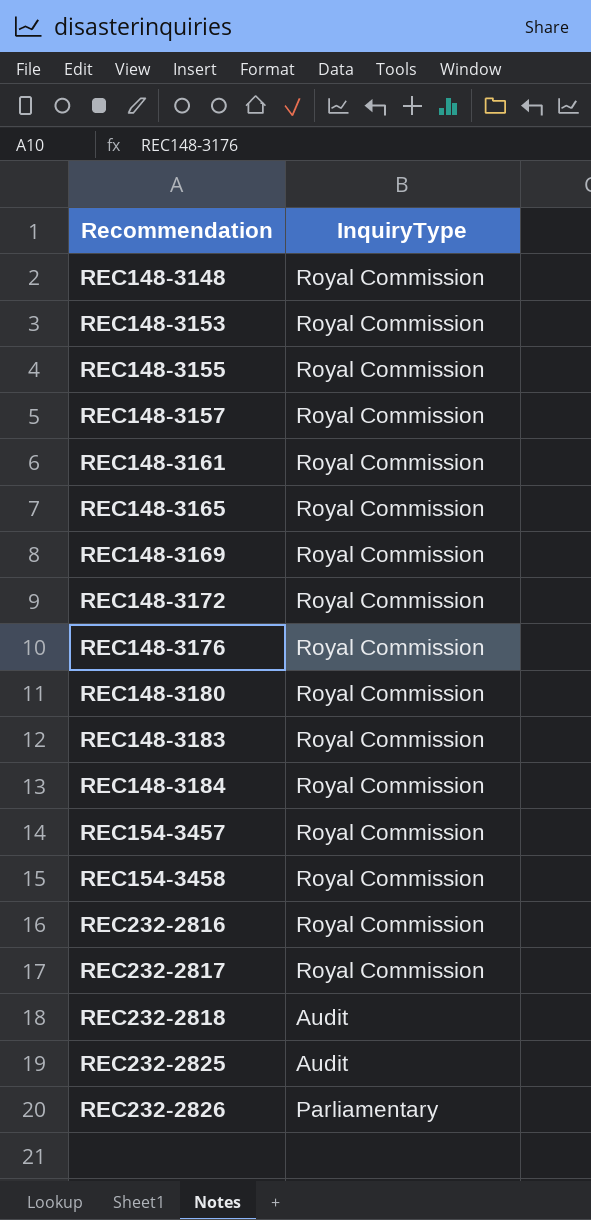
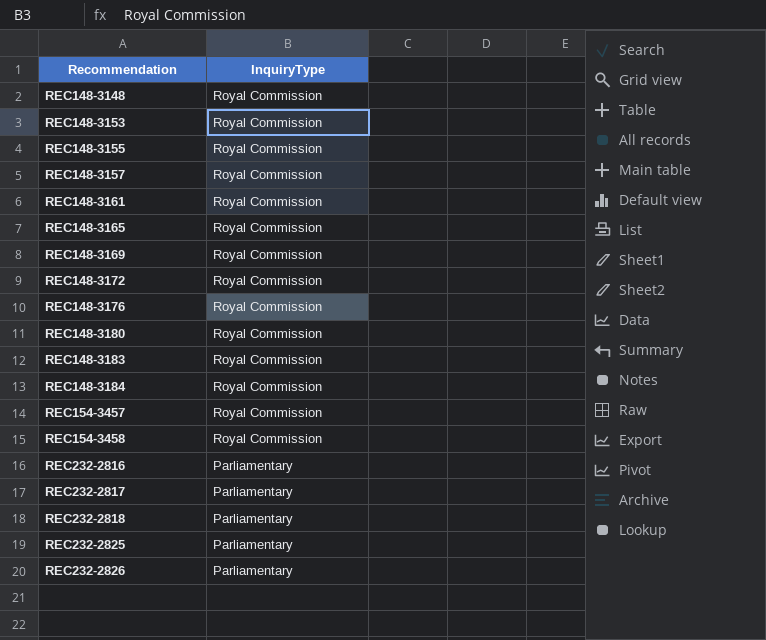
REC232-2816 | InquiryType: Royal Commission -> Parliamentary
REC232-2817 | InquiryType: Royal Commission -> Parliamentary
REC232-2818 | InquiryType: Audit -> Parliamentary
REC232-2825 | InquiryType: Audit -> Parliamentary

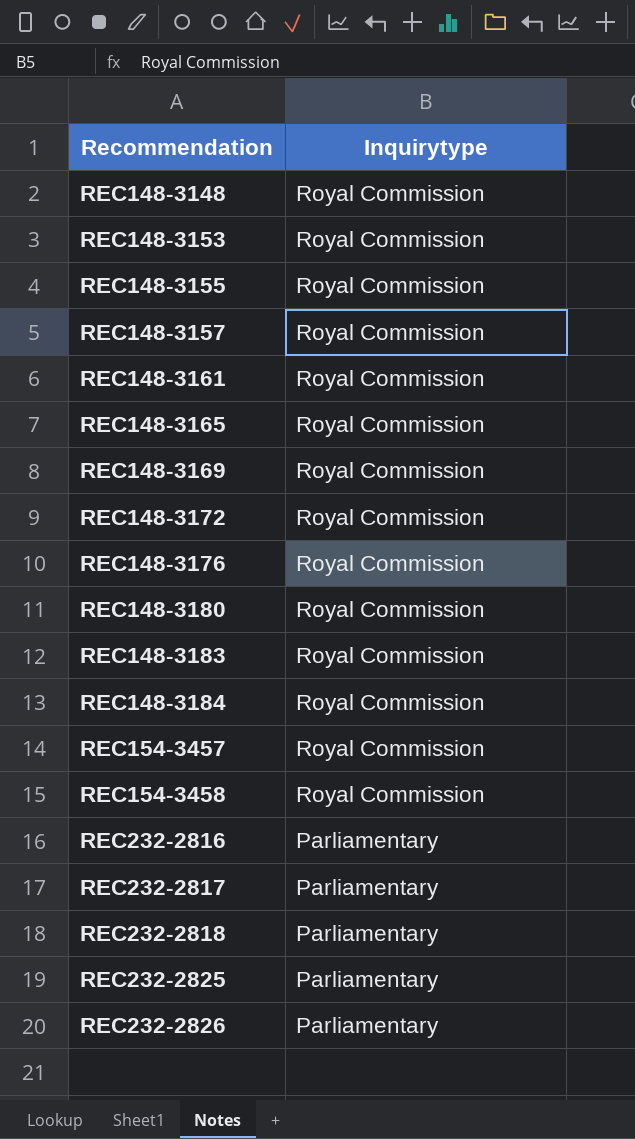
column name: InquiryType -> Inquirytype

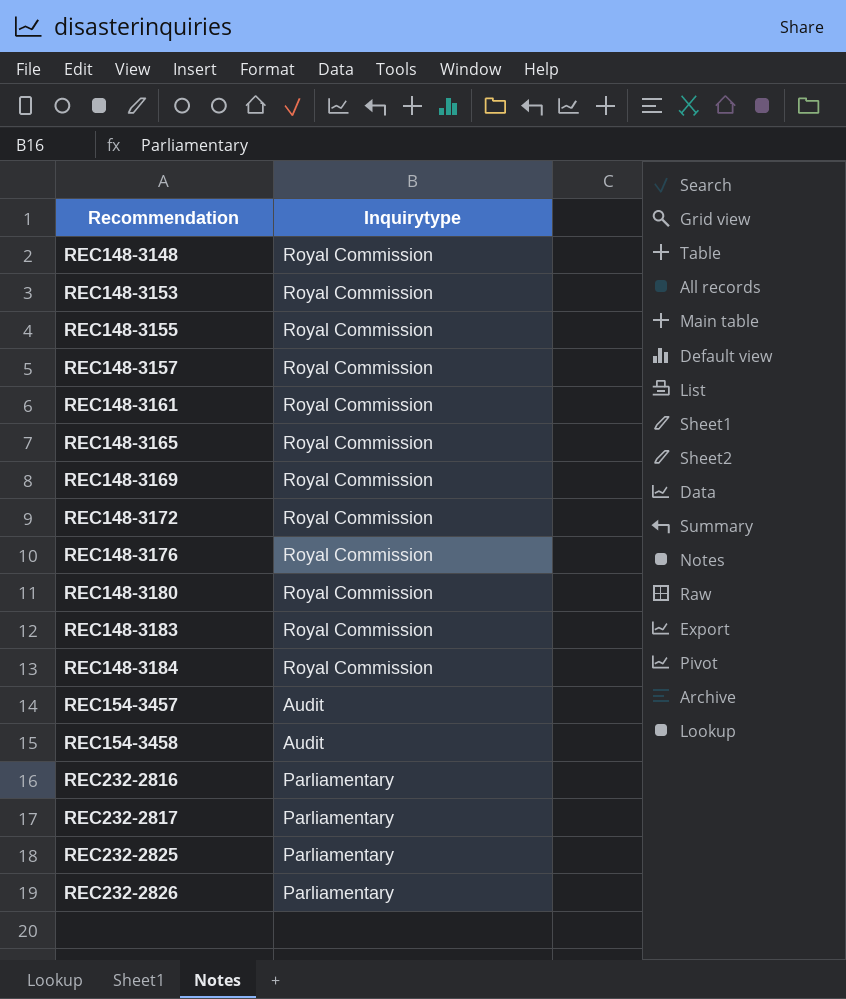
row REC232-2818: Parliamentary -> none
REC154-3457 | Inquirytype: Royal Commission -> Audit
REC154-3458 | Inquirytype: Royal Commission -> Audit

